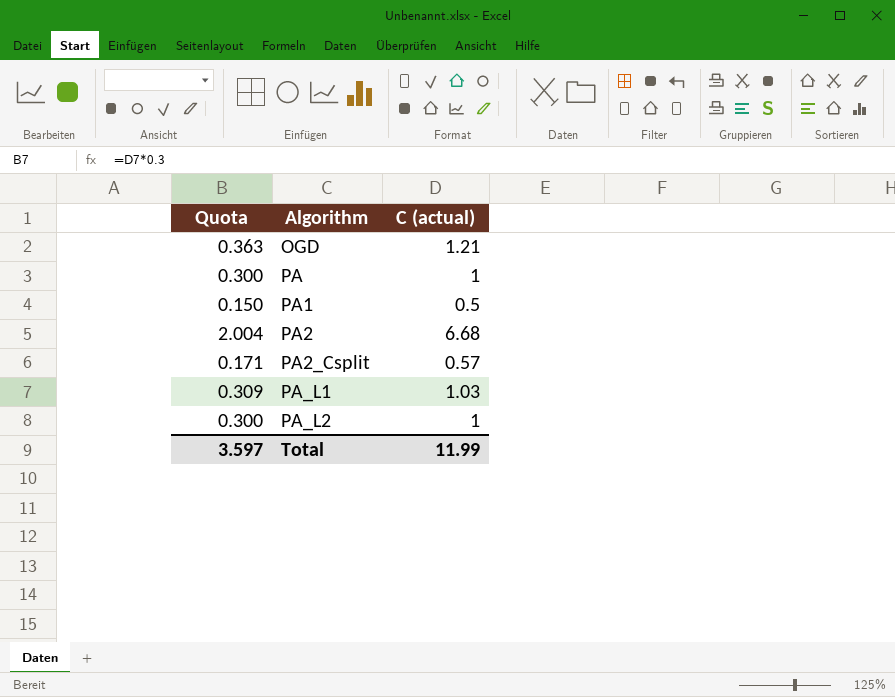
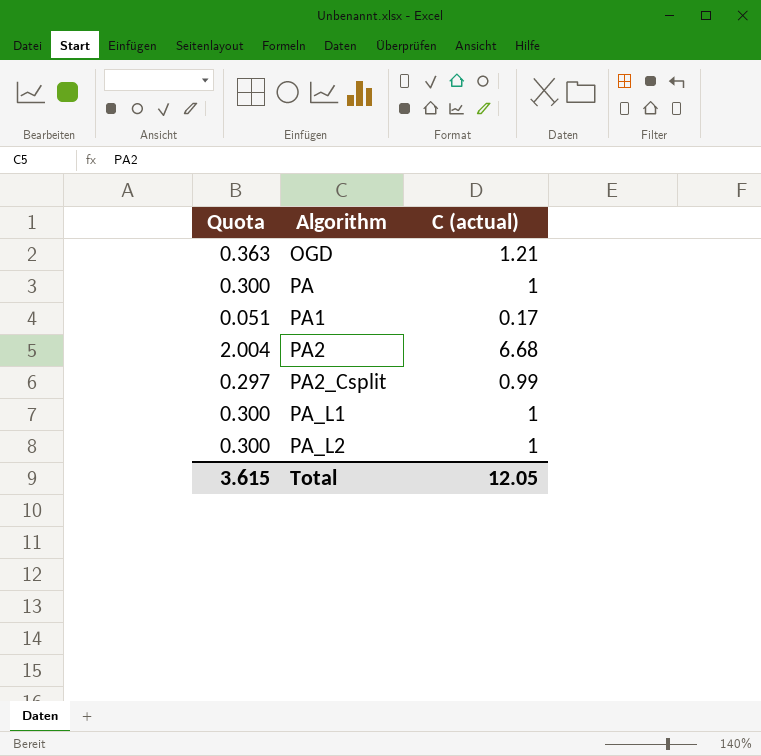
PA1 | Quota: 0.150 -> 0.051
PA1 | C (actual): 0.5 -> 0.17
PA2_Csplit | Quota: 0.171 -> 0.297
PA2_Csplit | C (actual): 0.57 -> 0.99
PA_L1 | Quota: 0.309 -> 0.300
PA_L1 | C (actual): 1.03 -> 1
Total | Quota: 3.597 -> 3.615
Total | C (actual): 11.99 -> 12.05

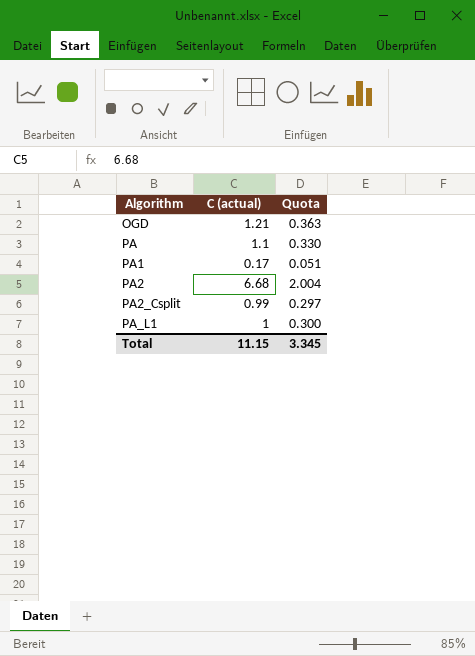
column Quota | position: 1 -> 3
row PA_L2: 0.300 | 1 -> none
PA | C (actual): 1 -> 1.1
PA | Quota: 0.300 -> 0.330
Total | C (actual): 12.05 -> 11.15
Total | Quota: 3.615 -> 3.345

